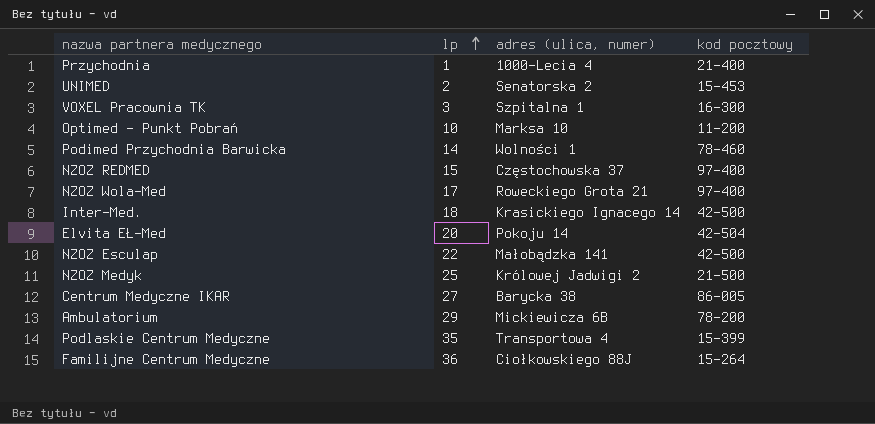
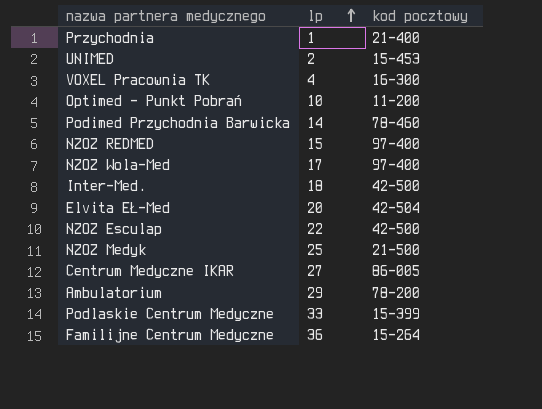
column adres (ulica, numer) | position: 3 -> none
VOXEL Pracownia TK | lp: 3 -> 4
Podlaskie Centrum Medyczne | lp: 35 -> 33

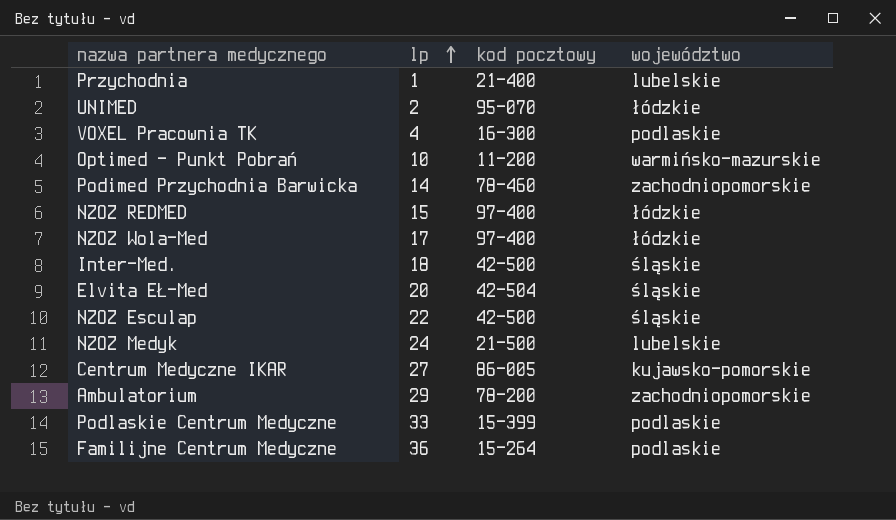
column województwo | position: none -> 4
UNIMED | kod pocztowy: 15-453 -> 95-070
NZOZ Medyk | lp: 25 -> 24

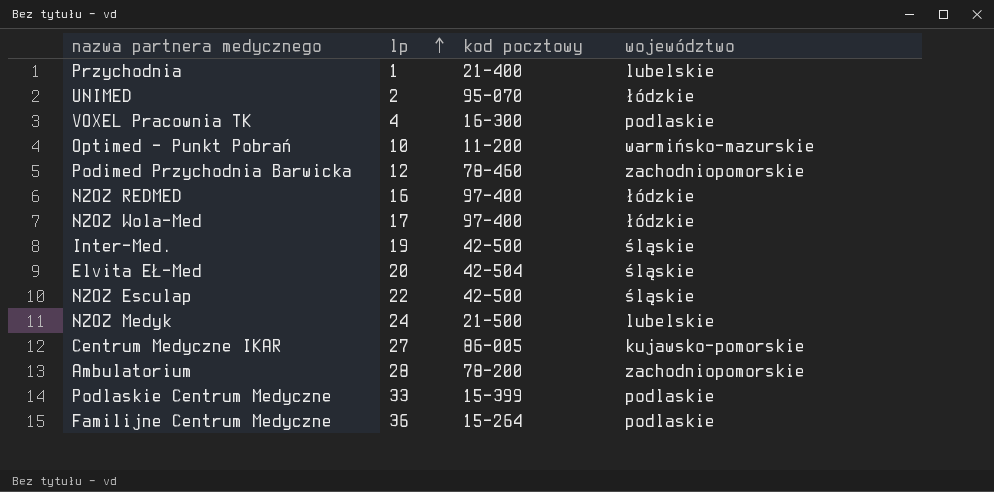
Podimed Przychodnia Barwicka | lp: 14 -> 12
NZOZ REDMED | lp: 15 -> 16
Inter-Med. | lp: 18 -> 19
Ambulatorium | lp: 29 -> 28

